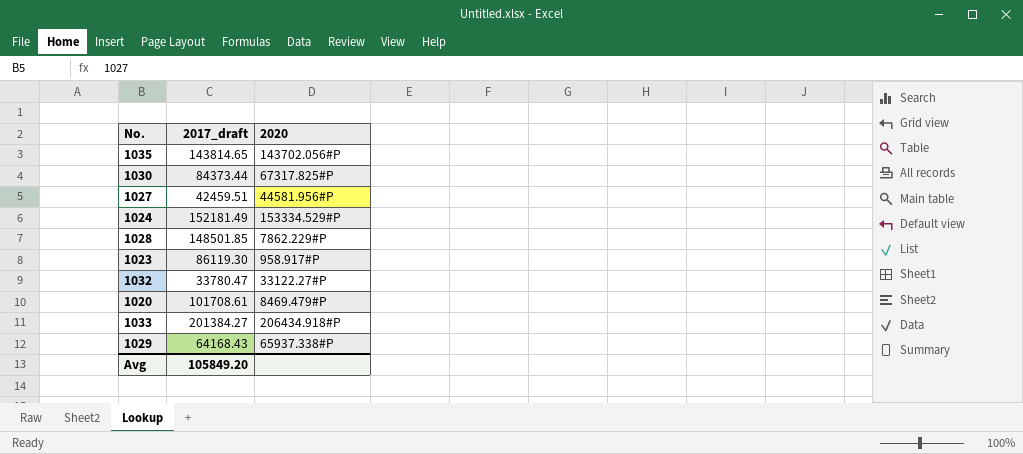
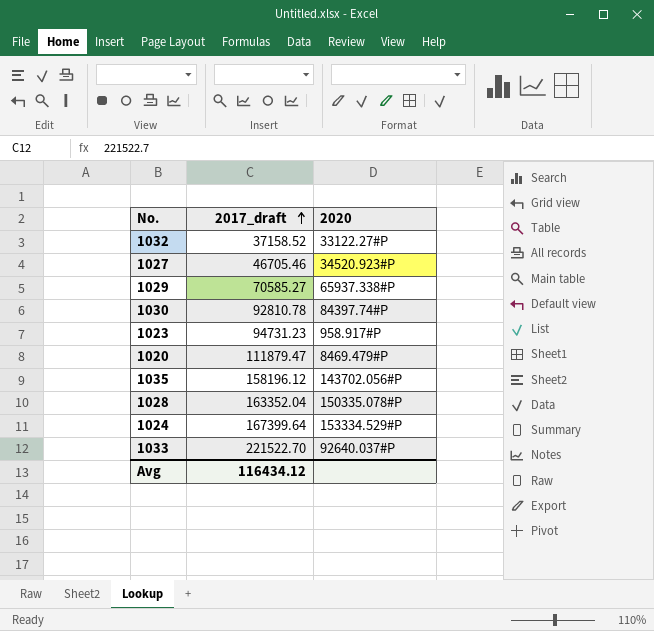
row order: none -> 2017_draft ascending
1032 | 2017_draft: 33780.47 -> 37158.52
1027 | 2017_draft: 42459.51 -> 46705.46
1027 | 2020: 44581.956#P -> 34520.923#P
1029 | 2017_draft: 64168.43 -> 70585.27
1030 | 2017_draft: 84373.44 -> 92810.78
1030 | 2020: 67317.825#P -> 84397.74#P
1023 | 2017_draft: 86119.30 -> 94731.23
1020 | 2017_draft: 101708.61 -> 111879.47
1035 | 2017_draft: 143814.65 -> 158196.12
1028 | 2017_draft: 148501.85 -> 163352.04
1028 | 2020: 7862.229#P -> 150335.078#P
1024 | 2017_draft: 152181.49 -> 167399.64
1033 | 2017_draft: 201384.27 -> 221522.70
1033 | 2020: 206434.918#P -> 92640.037#P
Avg | 2017_draft: 105849.20 -> 116434.12

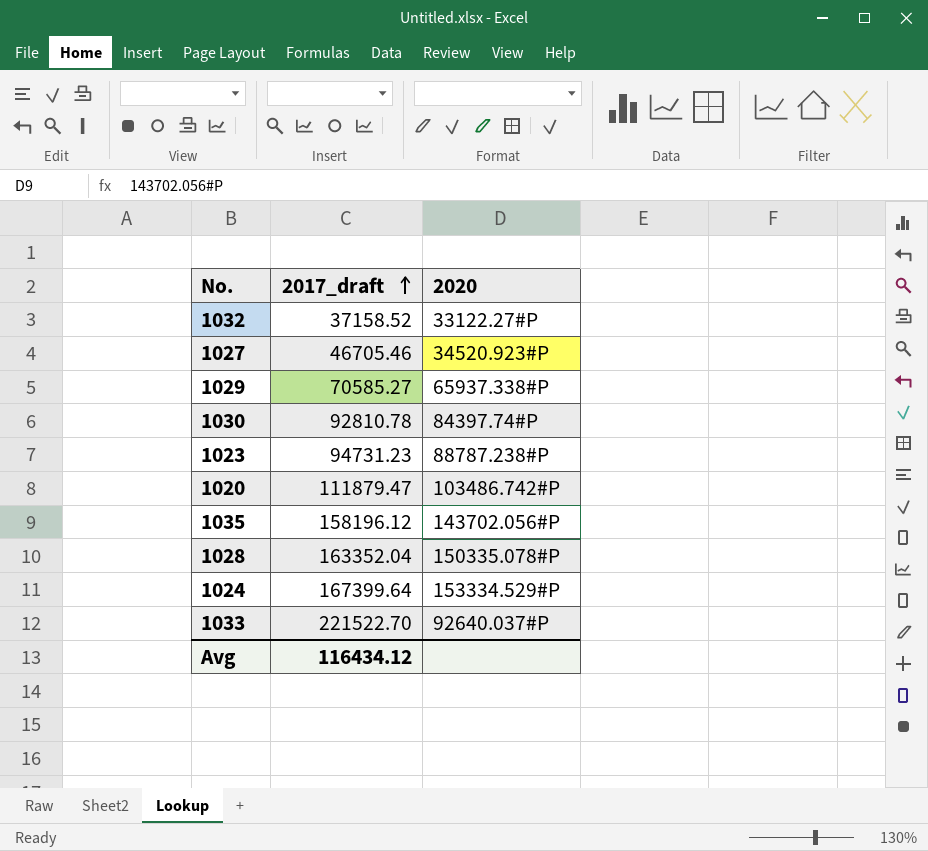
1023 | 2020: 958.917#P -> 88787.238#P
1020 | 2020: 8469.479#P -> 103486.742#P

